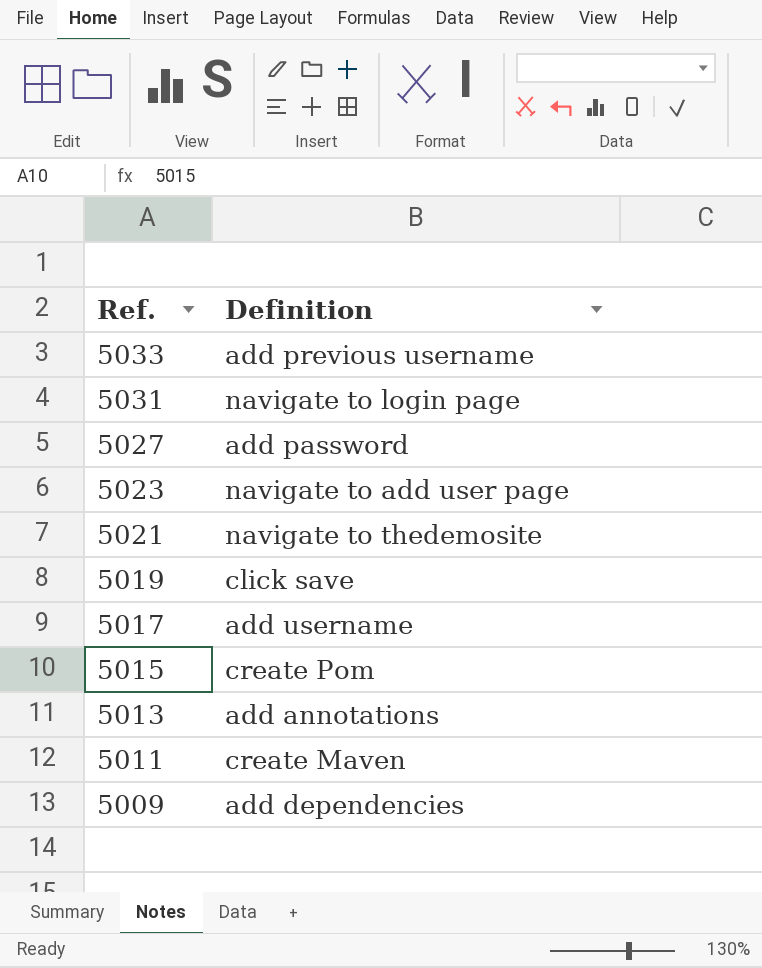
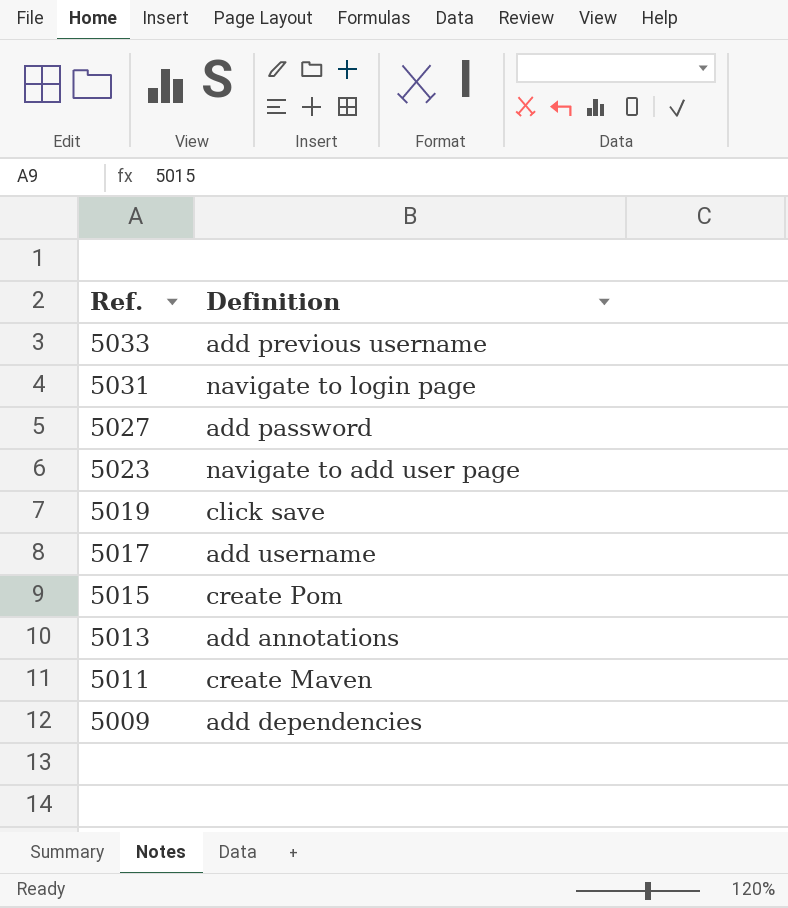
row 5021: navigate to thedemosite -> none

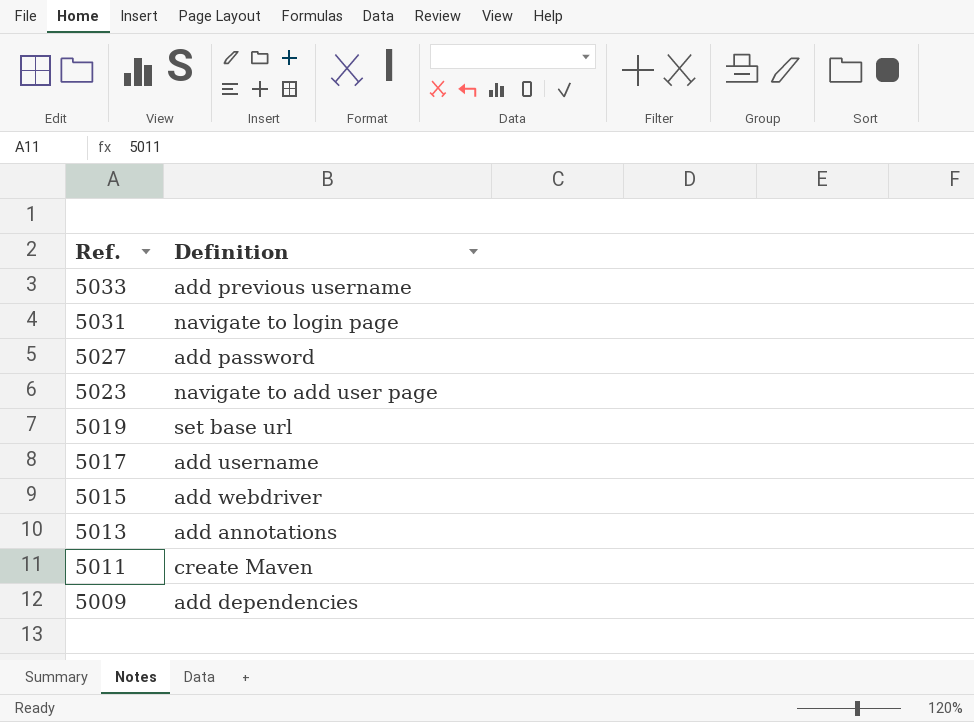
5019 | Definition: click save -> set base url
5015 | Definition: create Pom -> add webdriver

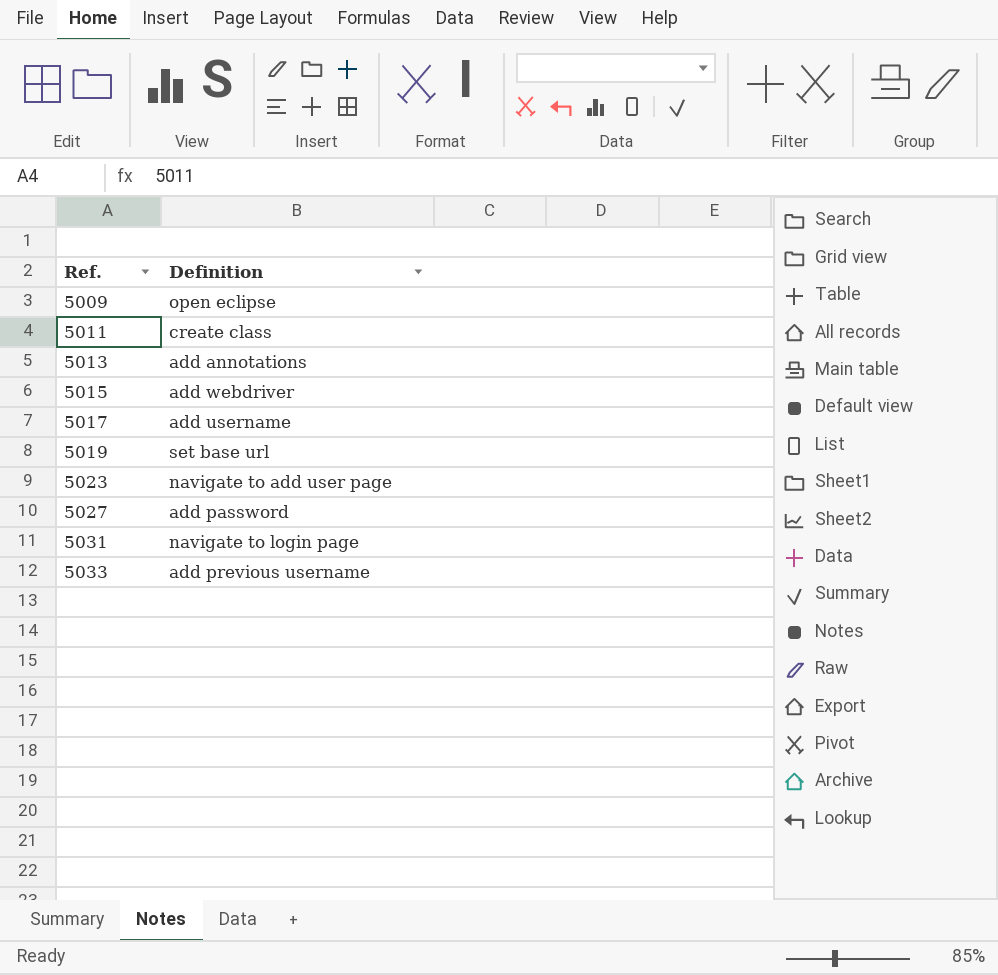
row order: Ref. descending -> Ref. ascending
5009 | Definition: add dependencies -> open eclipse
5011 | Definition: create Maven -> create class

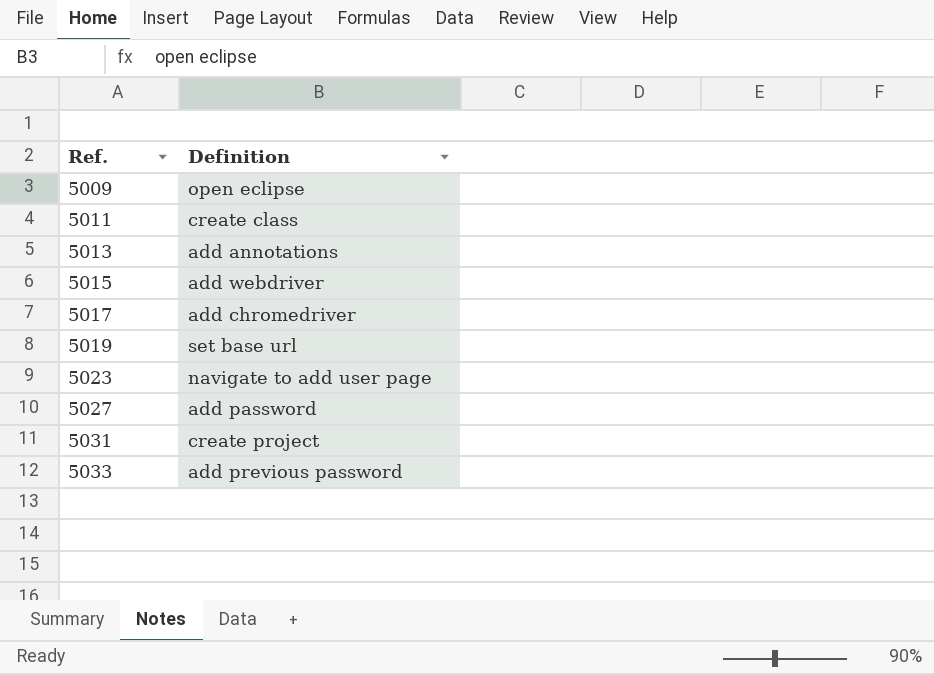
5017 | Definition: add username -> add chromedriver
5031 | Definition: navigate to login page -> create project
5033 | Definition: add previous username -> add previous password

